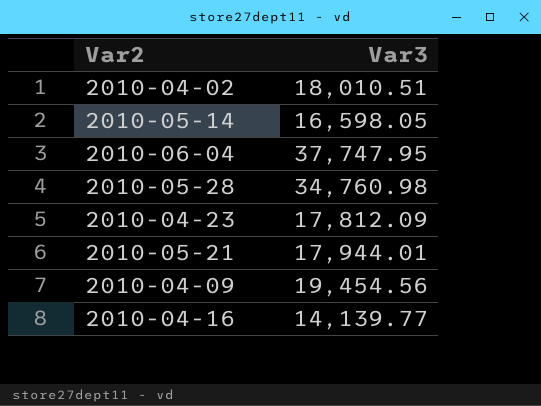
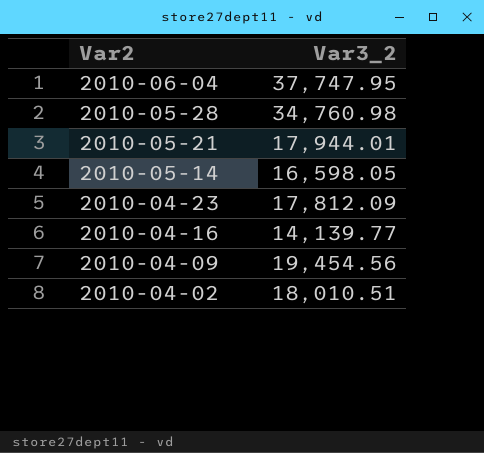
row order: none -> Var2 descending
column name: Var3 -> Var3_2

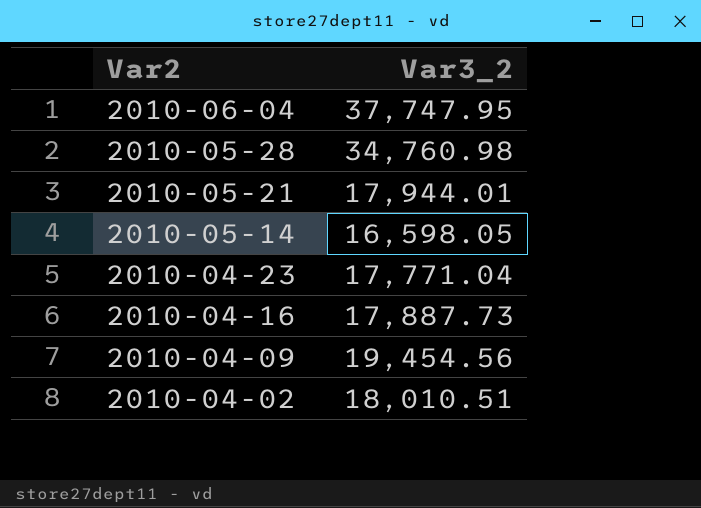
2010-04-23 | Var3_2: 17,812.09 -> 17,771.04
2010-04-16 | Var3_2: 14,139.77 -> 17,887.73

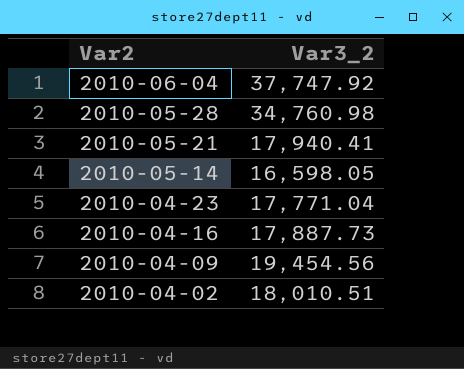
2010-06-04 | Var3_2: 37,747.95 -> 37,747.92
2010-05-21 | Var3_2: 17,944.01 -> 17,940.41

